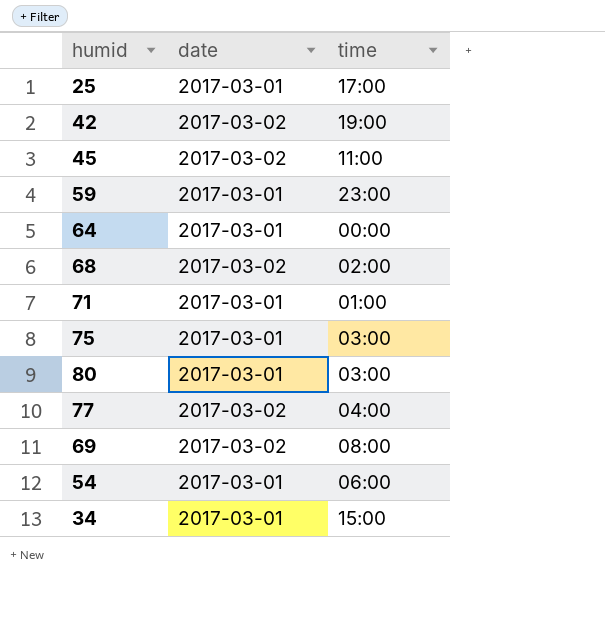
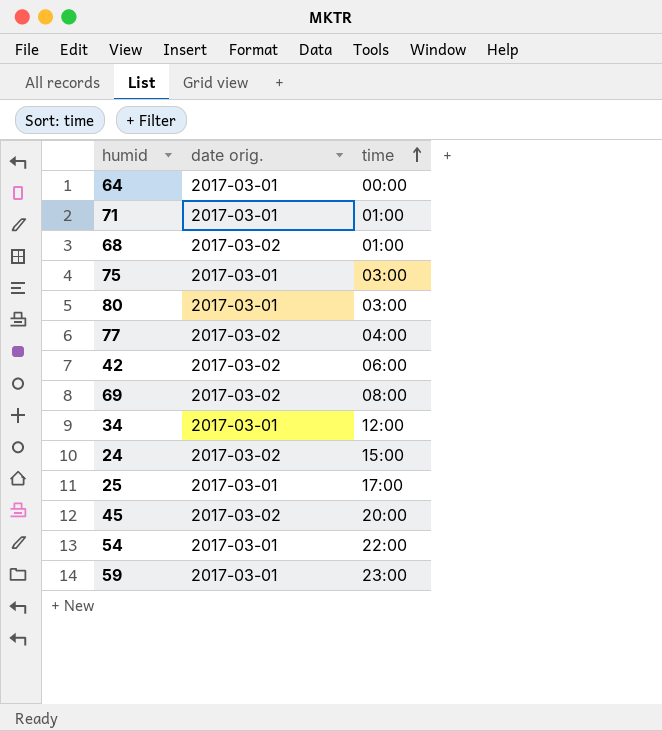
row order: none -> time ascending
column name: date -> date orig.
68 | time: 02:00 -> 01:00
42 | time: 19:00 -> 06:00
34 | time: 15:00 -> 12:00
row 24: none -> 2017-03-02 | 15:00
45 | time: 11:00 -> 20:00
54 | time: 06:00 -> 22:00

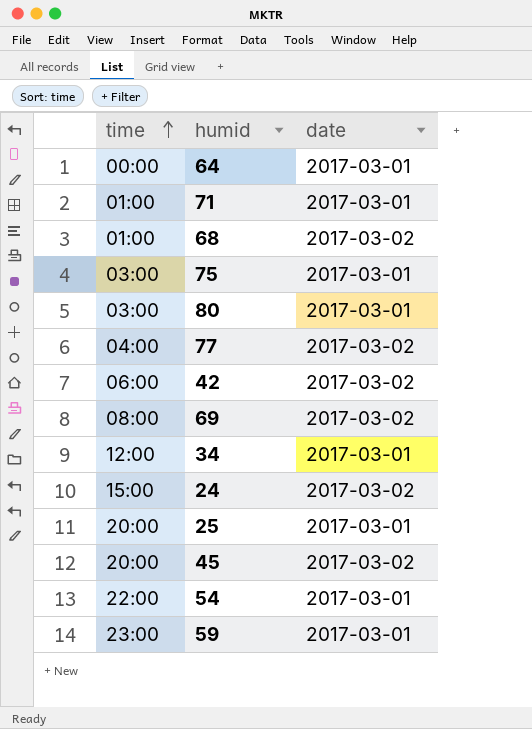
column time | position: 3 -> 1
column name: date orig. -> date
25 | time: 17:00 -> 20:00

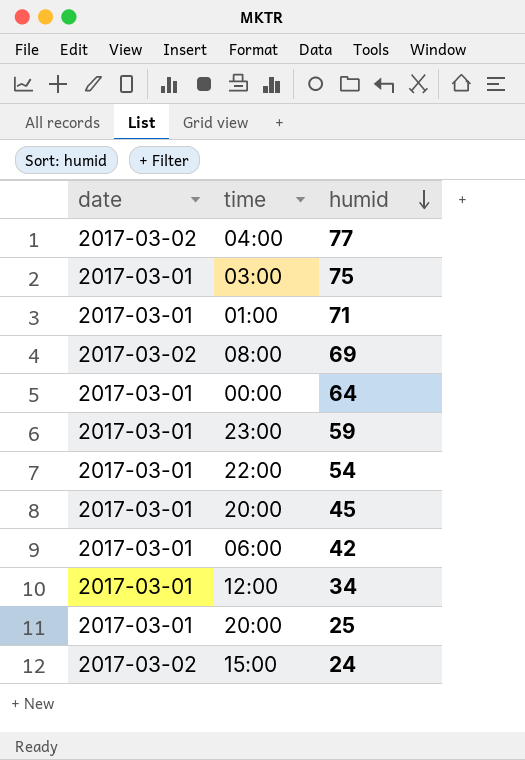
row order: time ascending -> humid descending
column date | position: 3 -> 1
row 68: 01:00 | 2017-03-02 -> none
row 80: 03:00 | 2017-03-01 -> none
45 | date: 2017-03-02 -> 2017-03-01
42 | date: 2017-03-02 -> 2017-03-01

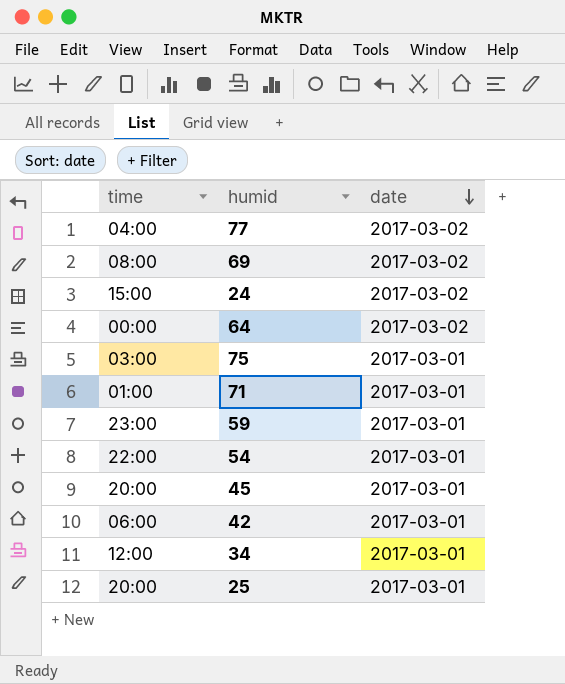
row order: humid descending -> date descending
column date | position: 1 -> 3
64 | date: 2017-03-01 -> 2017-03-02

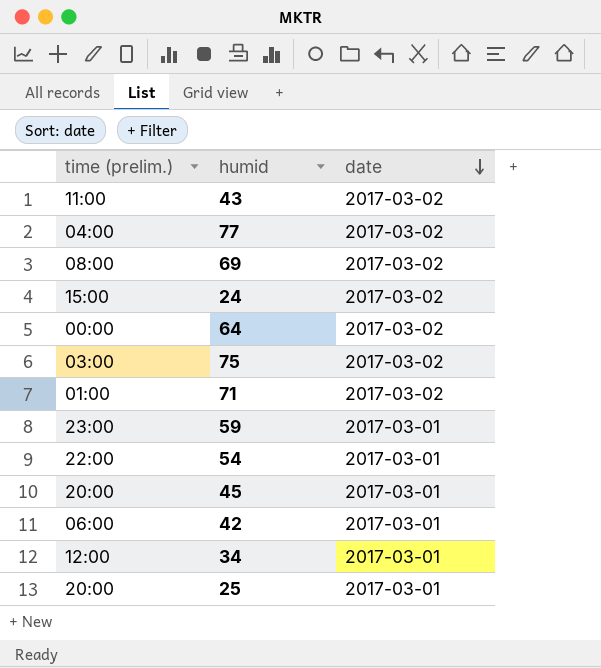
column name: time -> time (prelim.)
row 43: none -> 11:00 | 2017-03-02
75 | date: 2017-03-01 -> 2017-03-02
71 | date: 2017-03-01 -> 2017-03-02

